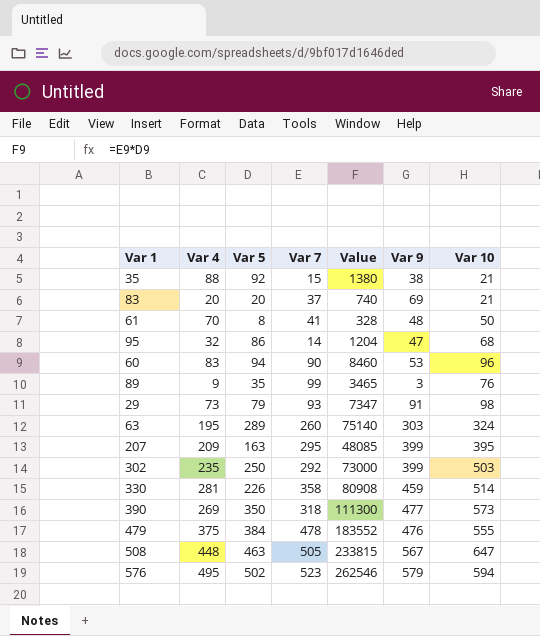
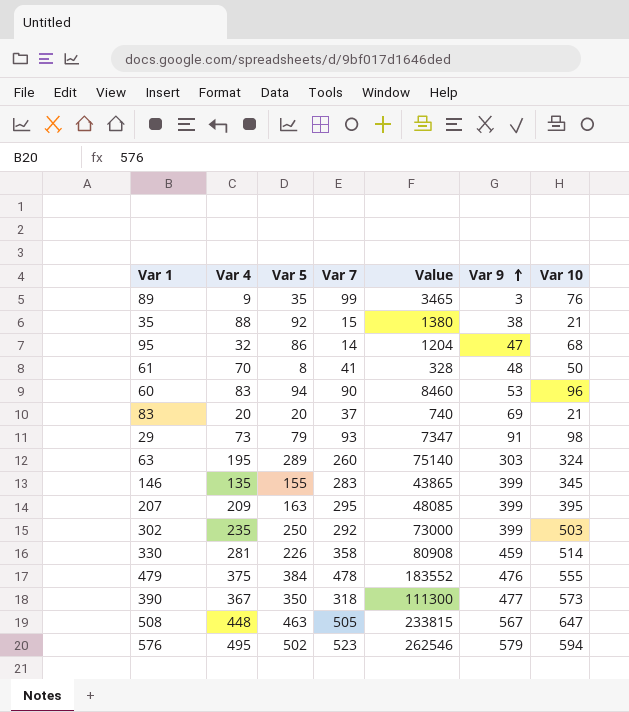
row order: none -> Var 9 ascending
row 146: none -> 135 | 155 | 283 | 43865 | 399 | 345
390 | Var 4: 269 -> 367

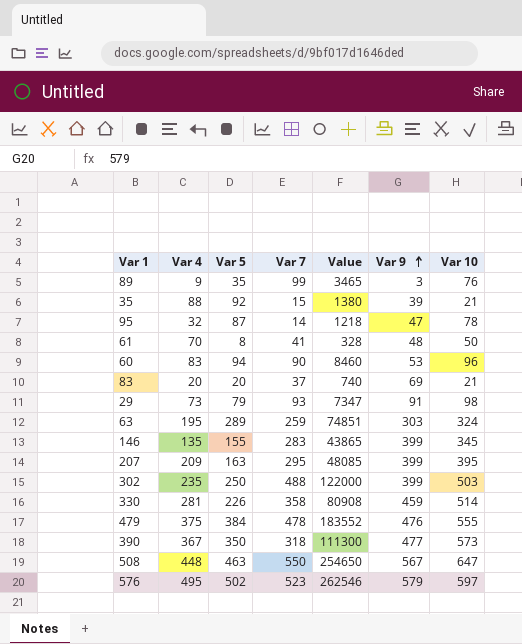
35 | Var 9: 38 -> 39
95 | Var 5: 86 -> 87
95 | Value: 1204 -> 1218
95 | Var 10: 68 -> 78
63 | Var 7: 260 -> 259
63 | Value: 75140 -> 74851
302 | Var 7: 292 -> 488
302 | Value: 73000 -> 122000
508 | Var 7: 505 -> 550
508 | Value: 233815 -> 254650
576 | Var 10: 594 -> 597

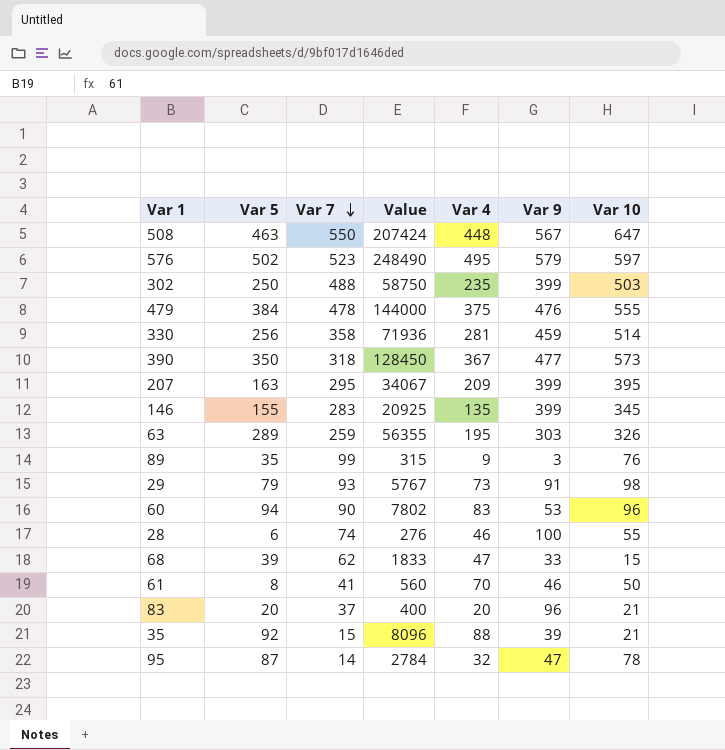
row order: Var 9 ascending -> Var 7 descending
column Value | formula: [Var 5] * [Var 7] -> [Var 5] * [Var 4]
column Var 4 | position: 2 -> 5
330 | Var 5: 226 -> 256
63 | Var 10: 324 -> 326
row 28: none -> 6 | 74 | 276 | 46 | 100 | 55
row 68: none -> 39 | 62 | 1833 | 47 | 33 | 15
61 | Var 9: 48 -> 46
83 | Var 9: 69 -> 96

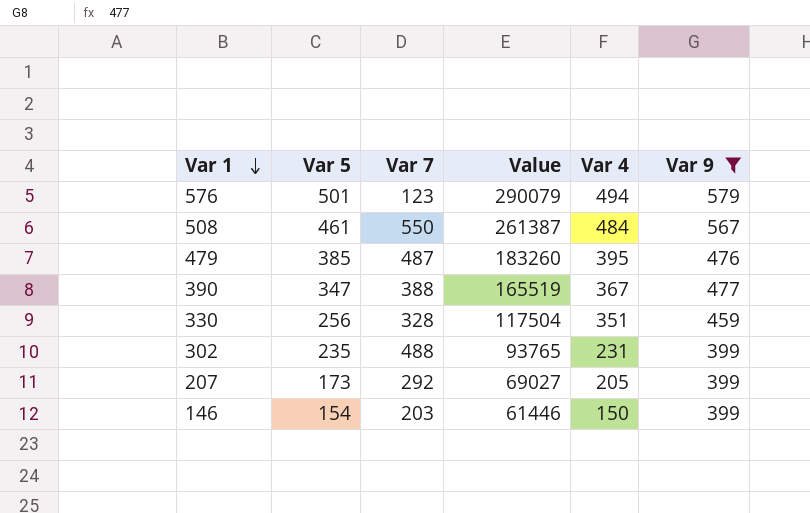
filter: none -> Var 9 >= 399
row order: Var 7 descending -> Var 1 descending
column Var 10 | position: 7 -> none
column Value | formula: [Var 5] * [Var 4] -> [Var 5] * [Var 9]
576 | Var 5: 502 -> 501
576 | Var 7: 523 -> 123
576 | Var 4: 495 -> 494
508 | Var 5: 463 -> 461
508 | Var 4: 448 -> 484
479 | Var 5: 384 -> 385
479 | Var 7: 478 -> 487
479 | Var 4: 375 -> 395
390 | Var 5: 350 -> 347
390 | Var 7: 318 -> 388
330 | Var 7: 358 -> 328
330 | Var 4: 281 -> 351
302 | Var 5: 250 -> 235
302 | Var 4: 235 -> 231
207 | Var 5: 163 -> 173
207 | Var 7: 295 -> 292
207 | Var 4: 209 -> 205
146 | Var 5: 155 -> 154
146 | Var 7: 283 -> 203
146 | Var 4: 135 -> 150

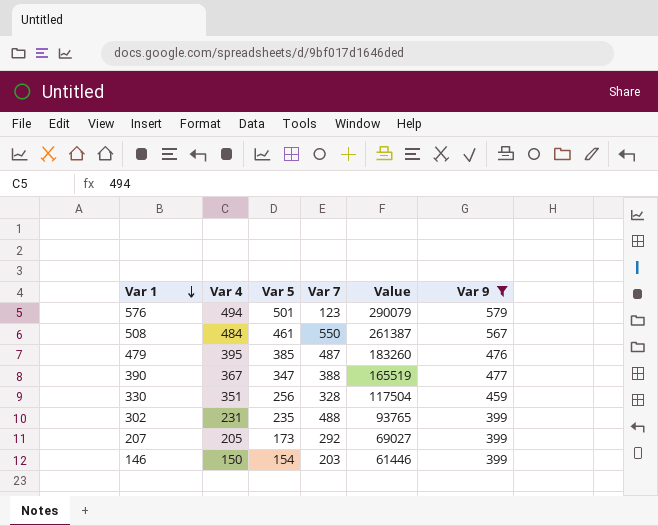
column Var 4 | position: 5 -> 2

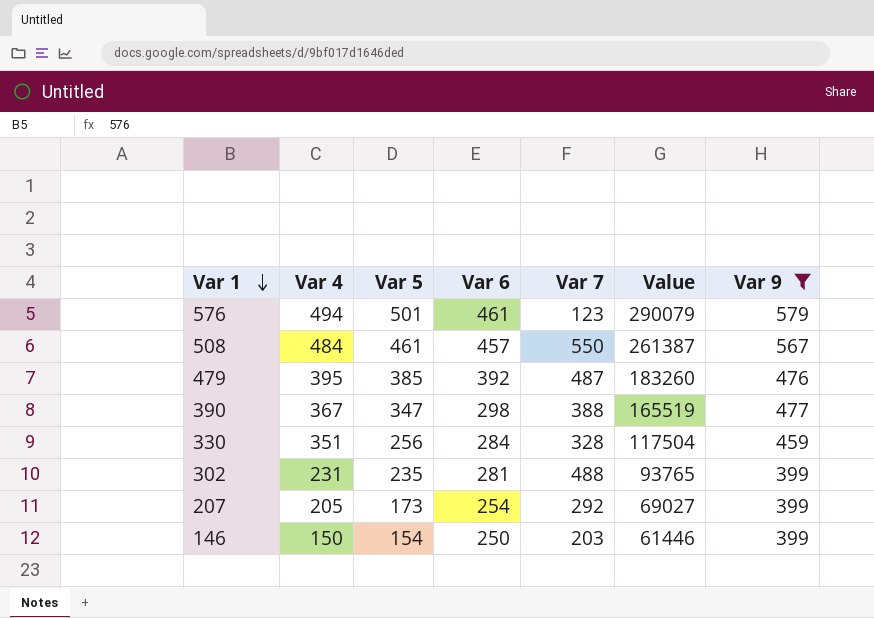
column Var 6 | position: none -> 4

